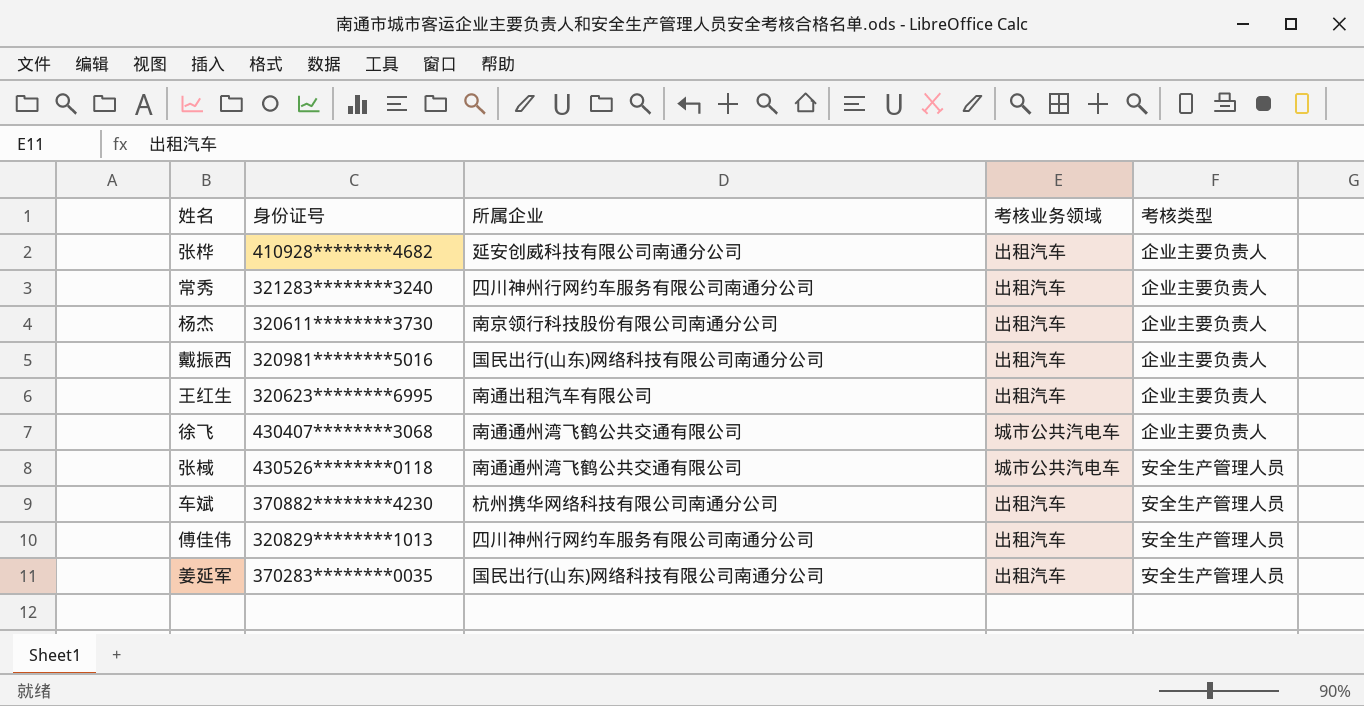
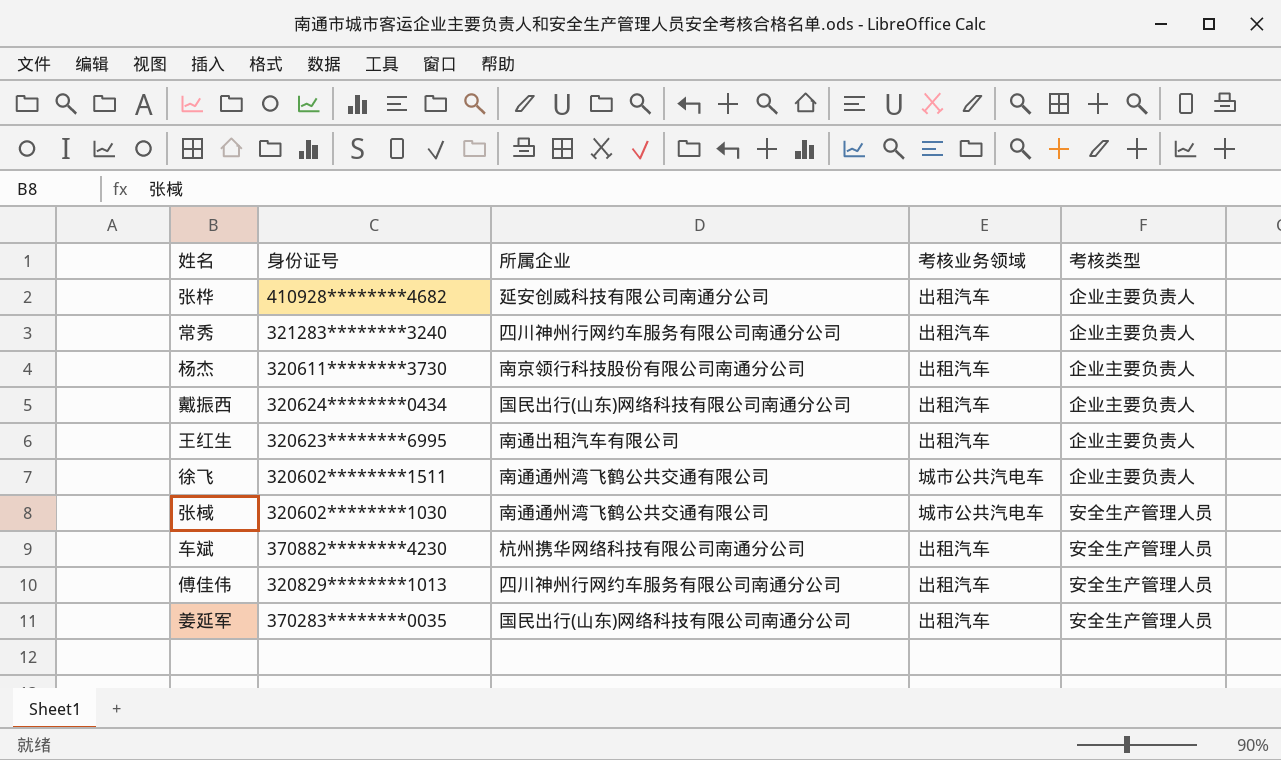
戴振西 | 身份证号: 320981********5016 -> 320624********0434
徐飞 | 身份证号: 430407********3068 -> 320602********1511
张棫 | 身份证号: 430526********0118 -> 320602********1030

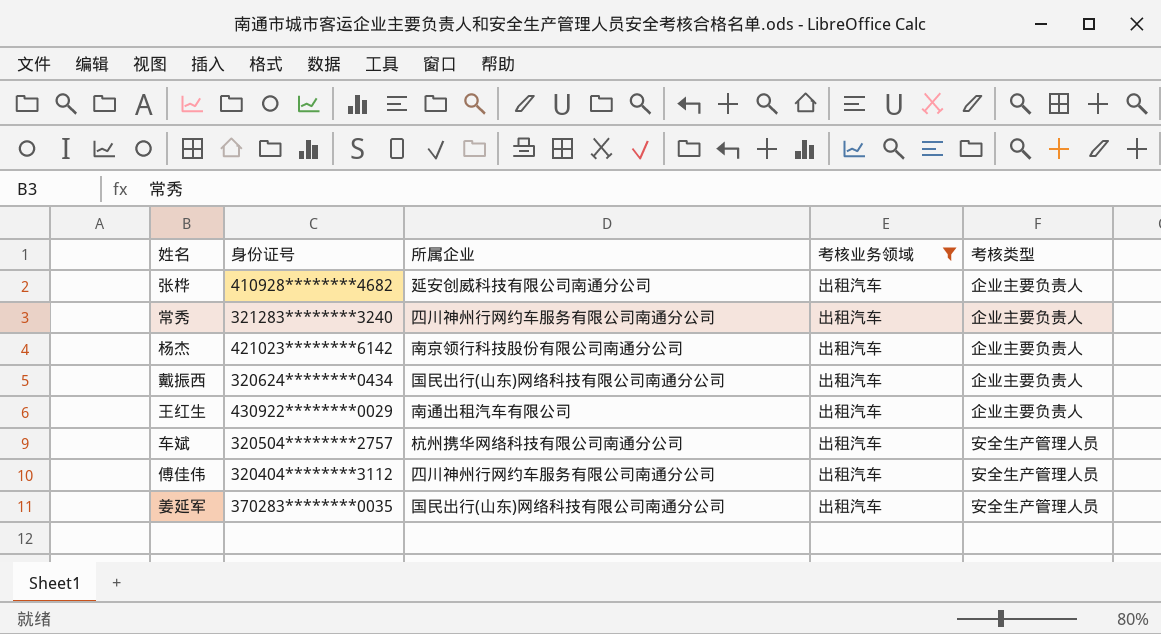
filter: none -> 考核业务领域 = 出租汽车
杨杰 | 身份证号: 320611********3730 -> 421023********6142
王红生 | 身份证号: 320623********6995 -> 430922********0029
车斌 | 身份证号: 370882********4230 -> 320504********2757
傅佳伟 | 身份证号: 320829********1013 -> 320404********3112

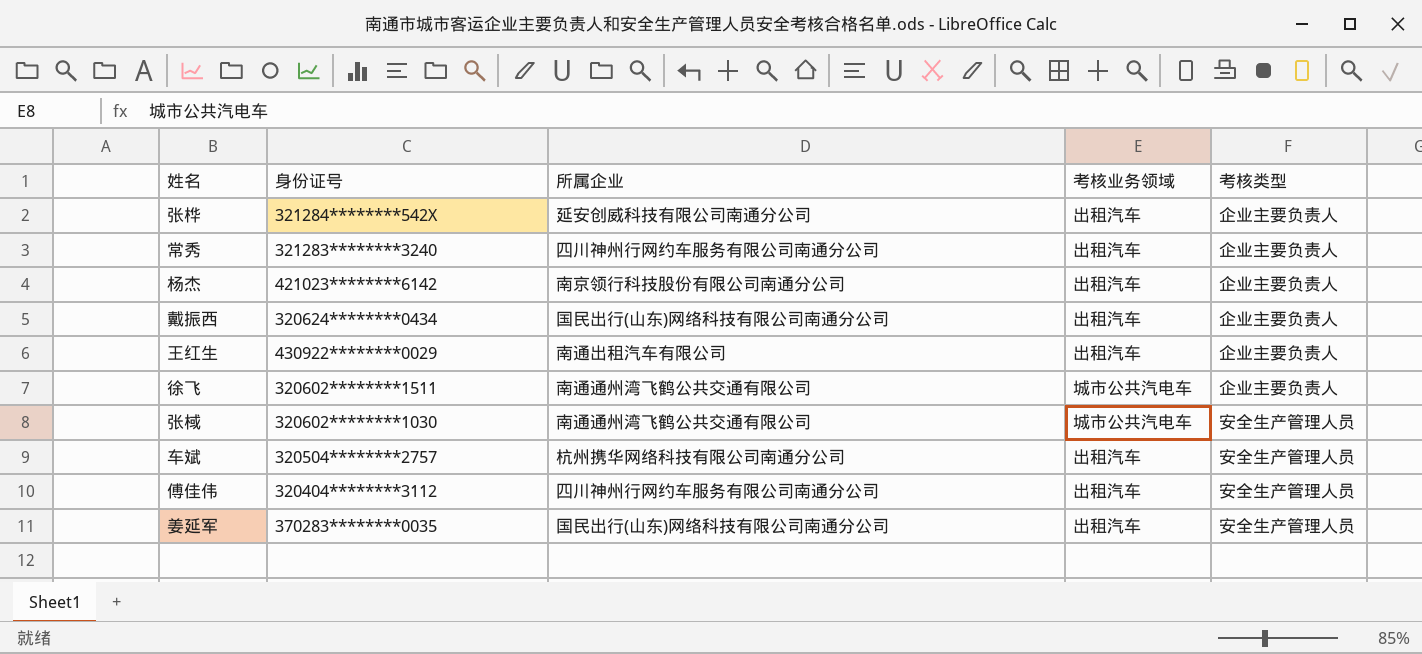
filter: 考核业务领域 = 出租汽车 -> none
张桦 | 身份证号: 410928********4682 -> 321284********542X

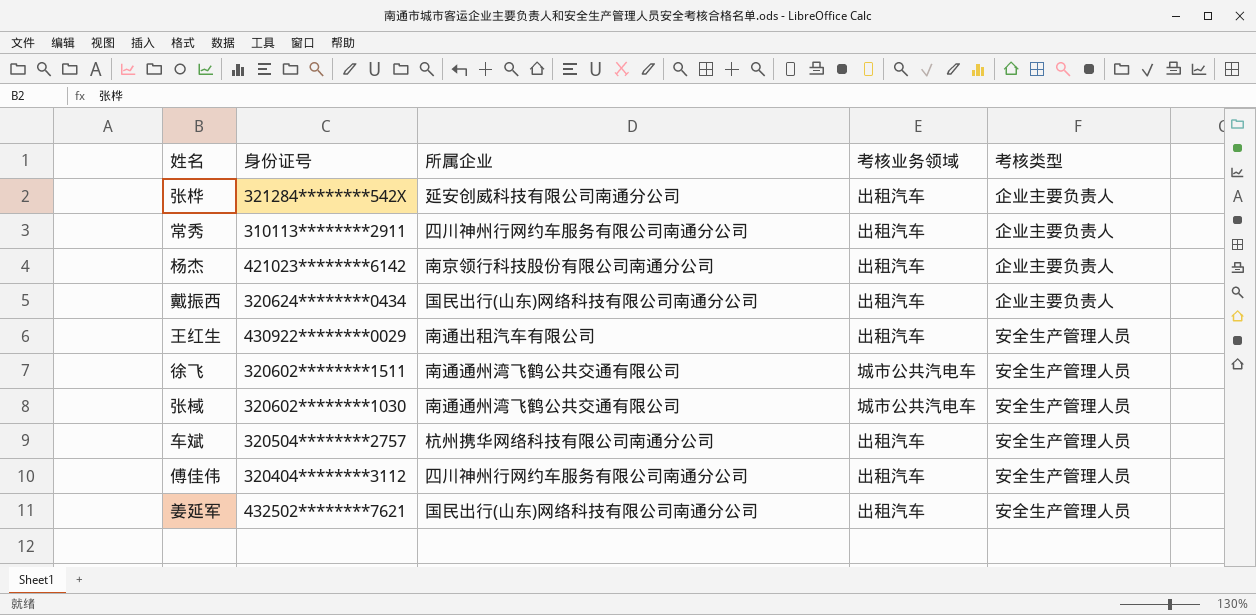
常秀 | 身份证号: 321283********3240 -> 310113********2911
王红生 | 考核类型: 企业主要负责人 -> 安全生产管理人员
徐飞 | 考核类型: 企业主要负责人 -> 安全生产管理人员
姜延军 | 身份证号: 370283********0035 -> 432502********7621

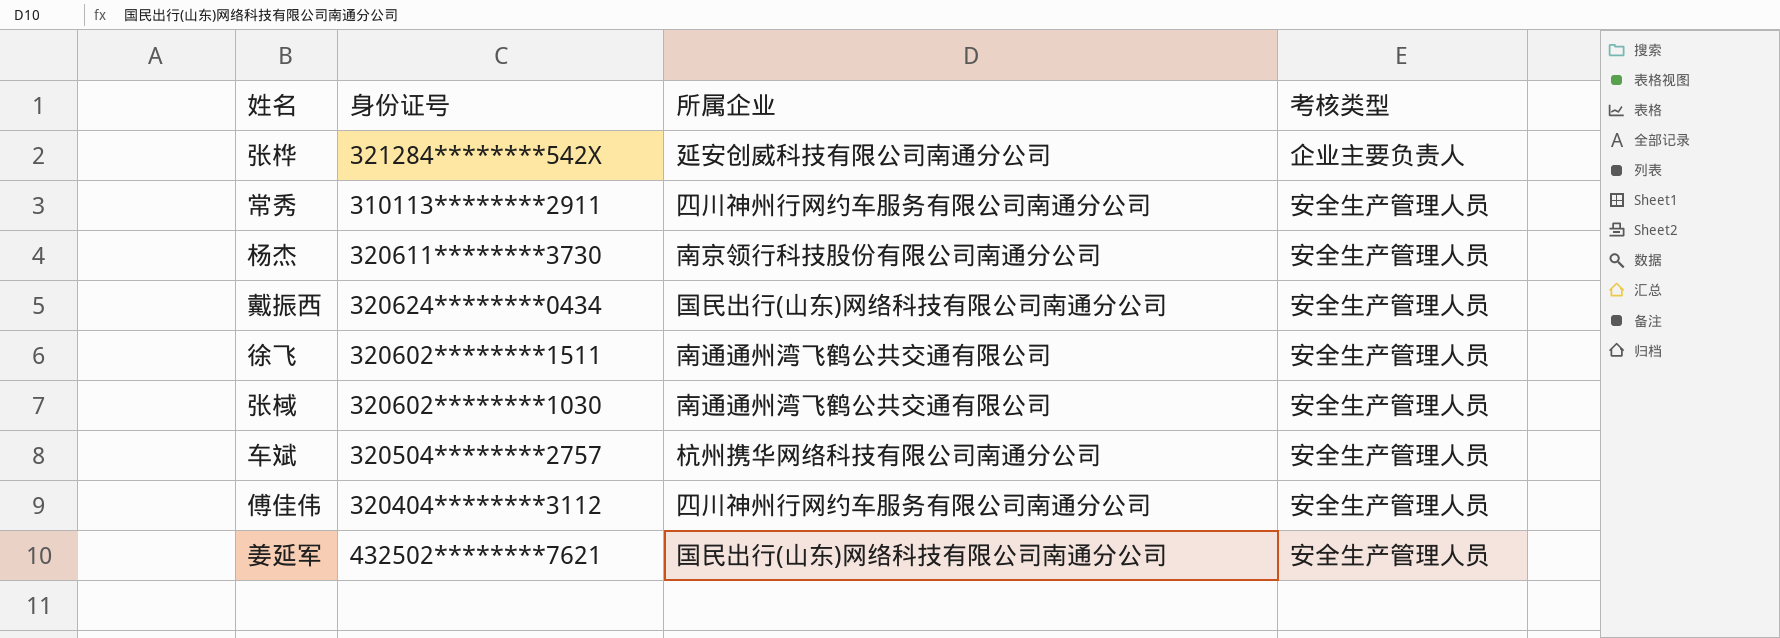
column 考核业务领域 | position: 4 -> none
row 王红生: 430922********0029 | 南通出租汽车有限公司 | 出租汽车 | 安全生产管理人员 -> none
常秀 | 考核类型: 企业主要负责人 -> 安全生产管理人员
杨杰 | 身份证号: 421023********6142 -> 320611********3730
杨杰 | 考核类型: 企业主要负责人 -> 安全生产管理人员
戴振西 | 考核类型: 企业主要负责人 -> 安全生产管理人员

